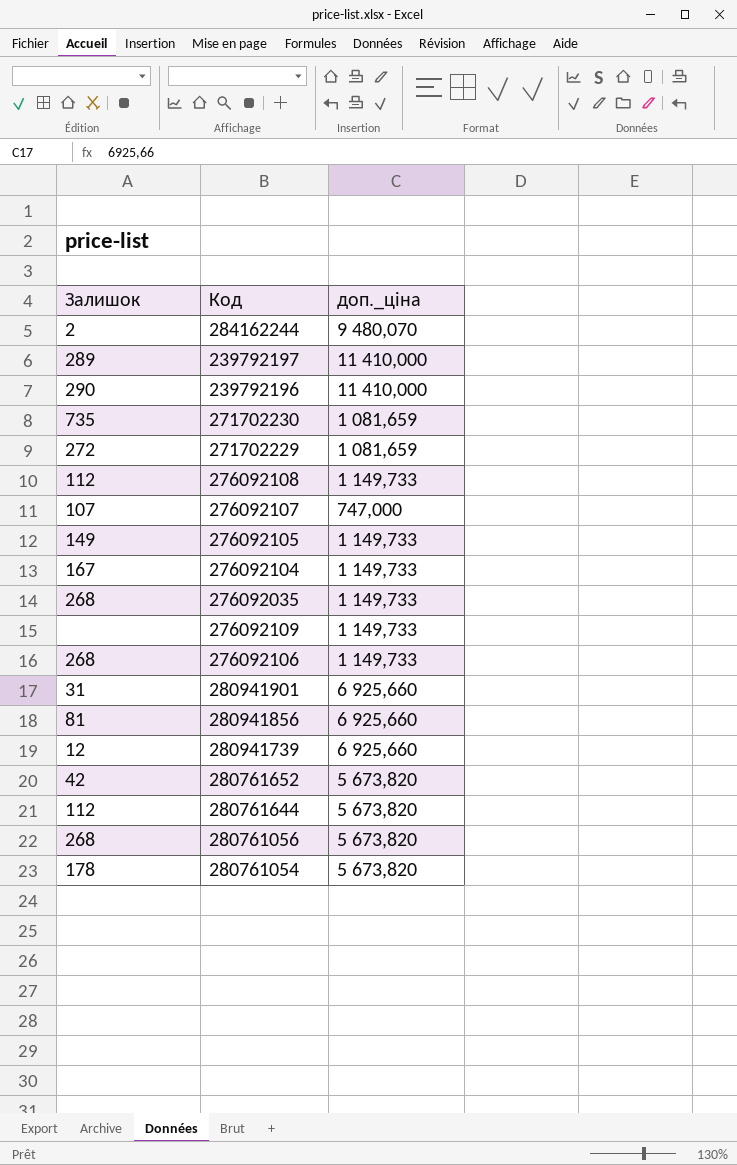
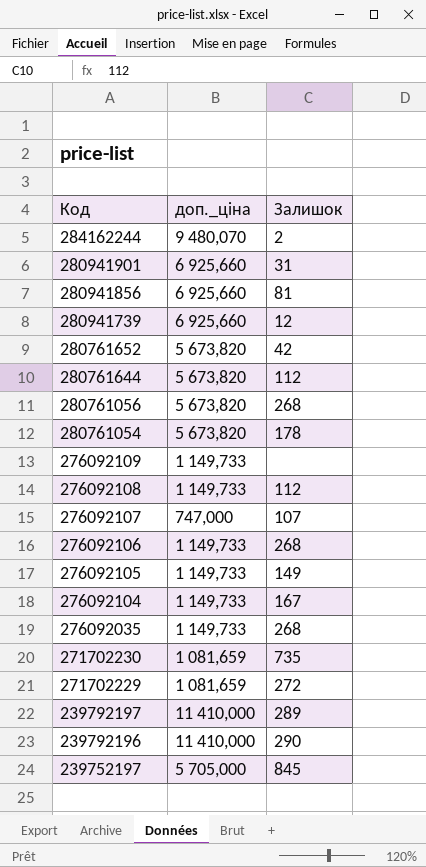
row order: none -> Код descending
column Залишок | position: 1 -> 3
row 239752197: none -> 5 705,000 | 845

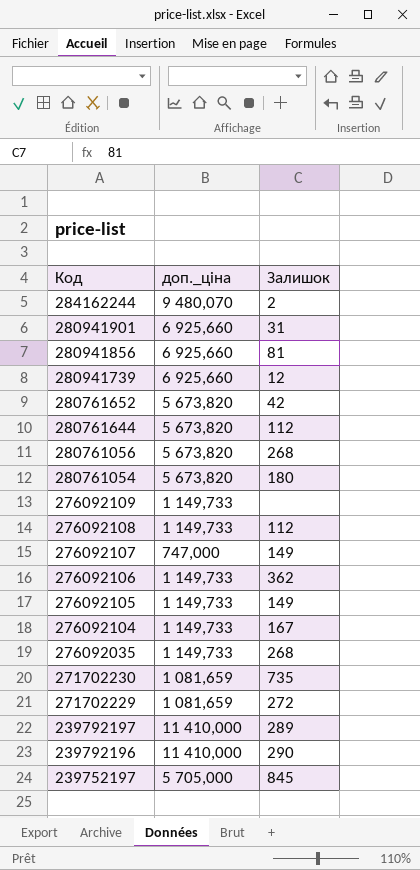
280761054 | Залишок: 178 -> 180
276092107 | Залишок: 107 -> 149
276092106 | Залишок: 268 -> 362

